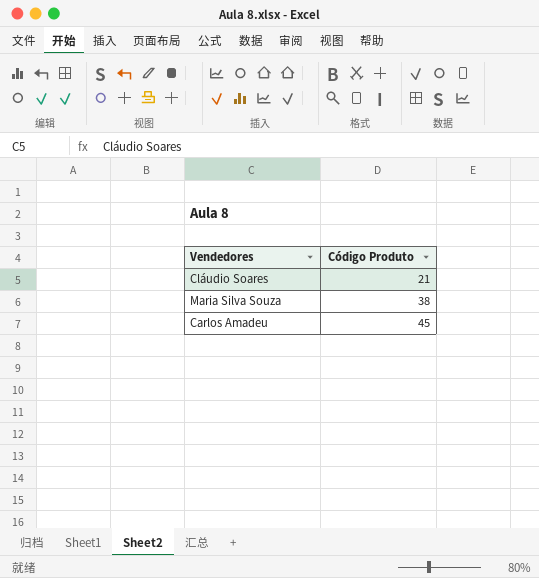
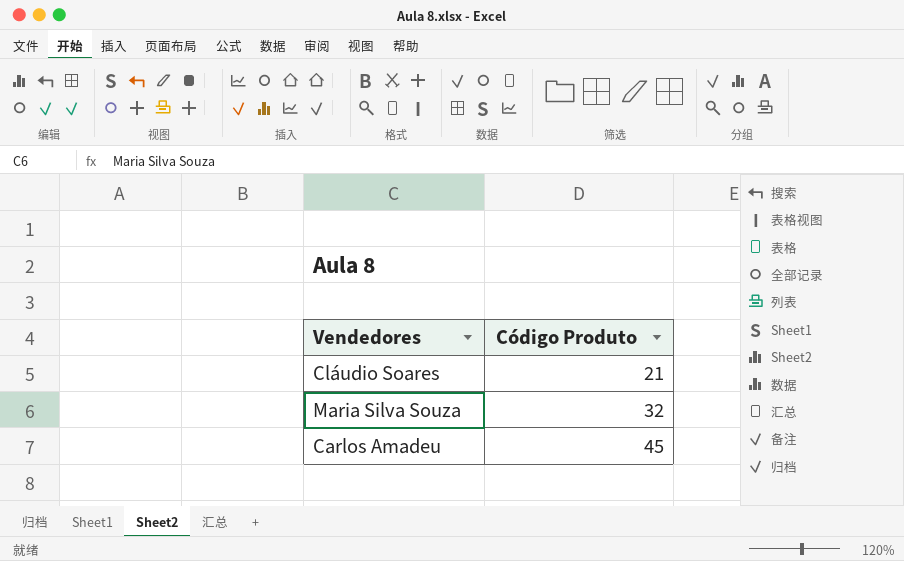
Maria Silva Souza | Código Produto: 38 -> 32

